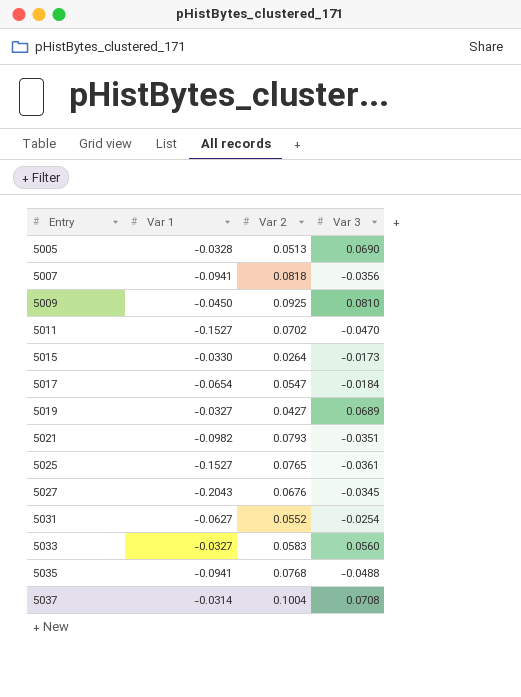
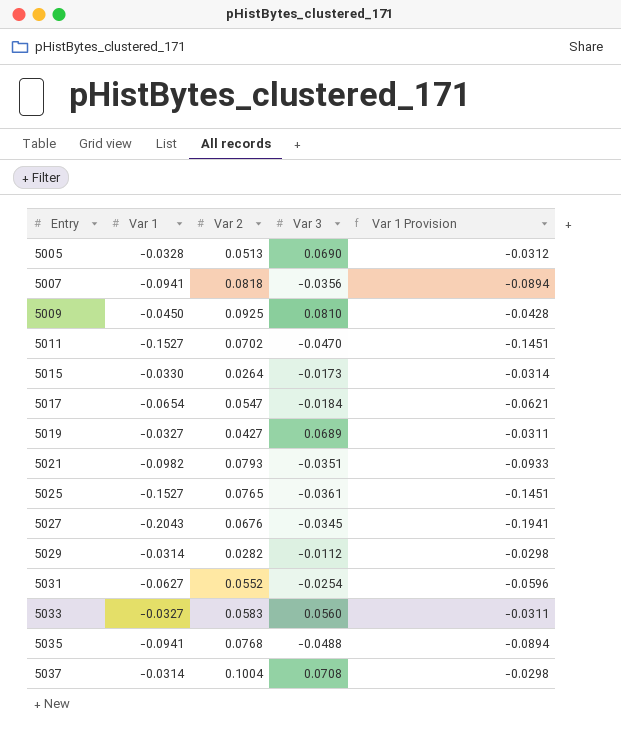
column Var 1 Provision | formula: none -> [Var 1] * 0.95
row 5029: none -> -0.0314 | 0.0282 | -0.0112 | -0.0298

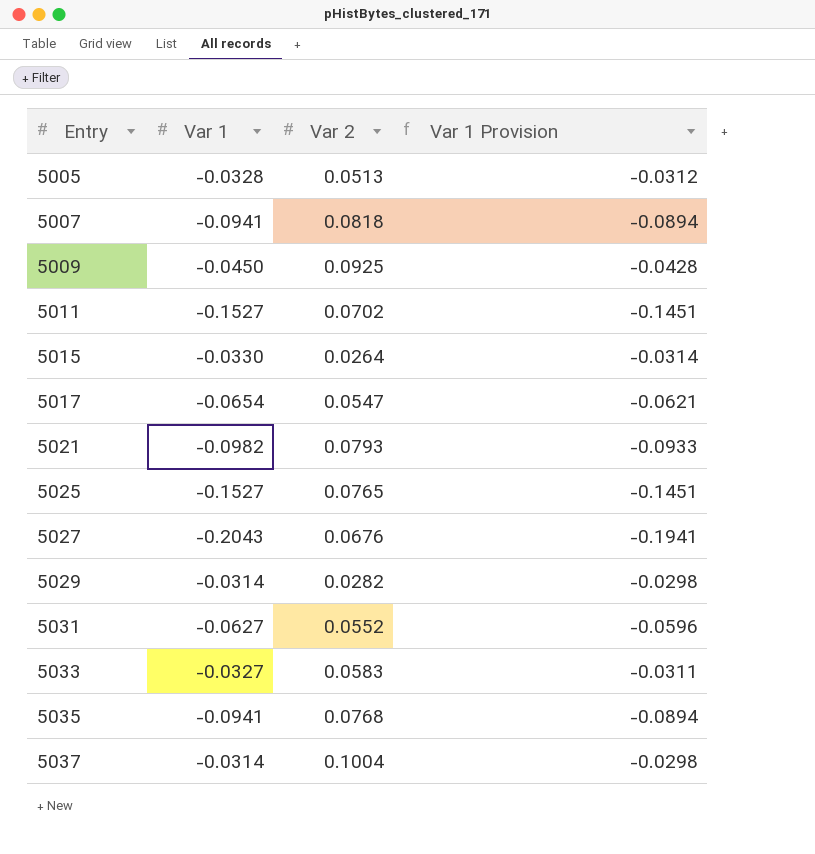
column Var 3 | position: 4 -> none
row 5019: -0.0327 | 0.0427 | 0.0689 | -0.0311 -> none

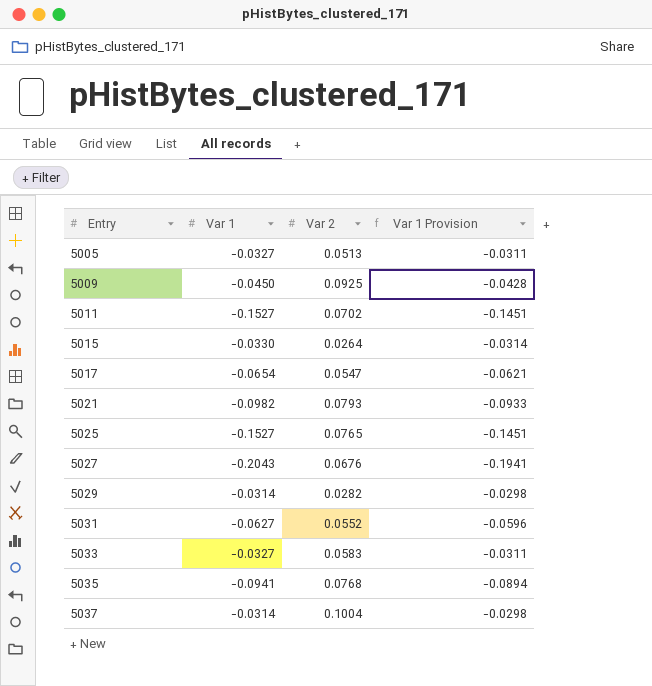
row 5007: -0.0941 | 0.0818 | -0.0894 -> none
5005 | Var 1: -0.0328 -> -0.0327
5005 | Var 1 Provision: -0.0312 -> -0.0311

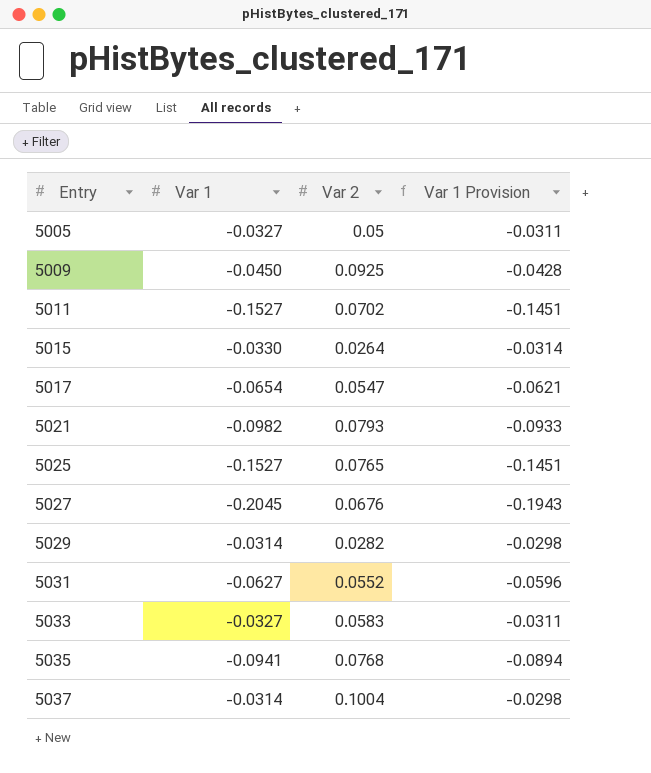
5005 | Var 2: 0.0513 -> 0.05
5027 | Var 1: -0.2043 -> -0.2045
5027 | Var 1 Provision: -0.1941 -> -0.1943

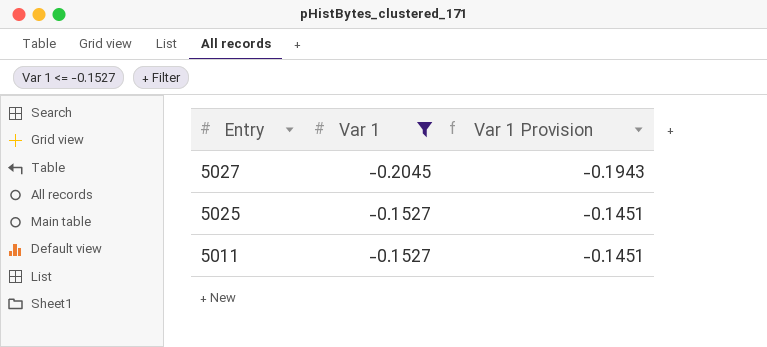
filter: none -> Var 1 <= -0.1527
row order: Entry ascending -> Entry descending
column Var 2 | position: 3 -> none

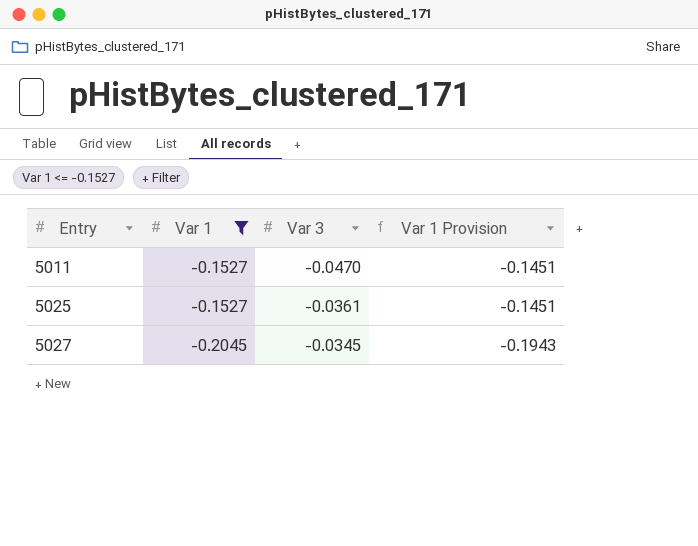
row order: Entry descending -> Entry ascending
column Var 3 | position: none -> 3

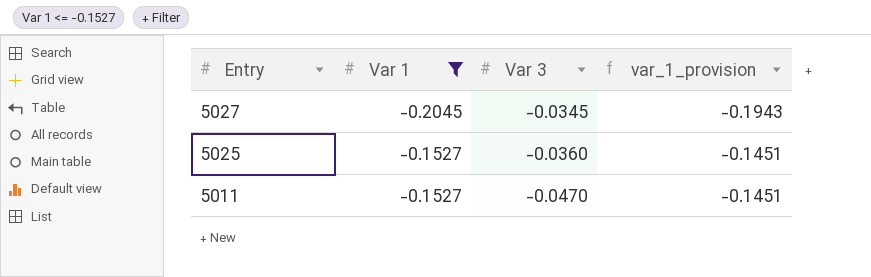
row order: Entry ascending -> Entry descending
column name: Var 1 Provision -> var_1_provision
5025 | Var 3: -0.0361 -> -0.0360

